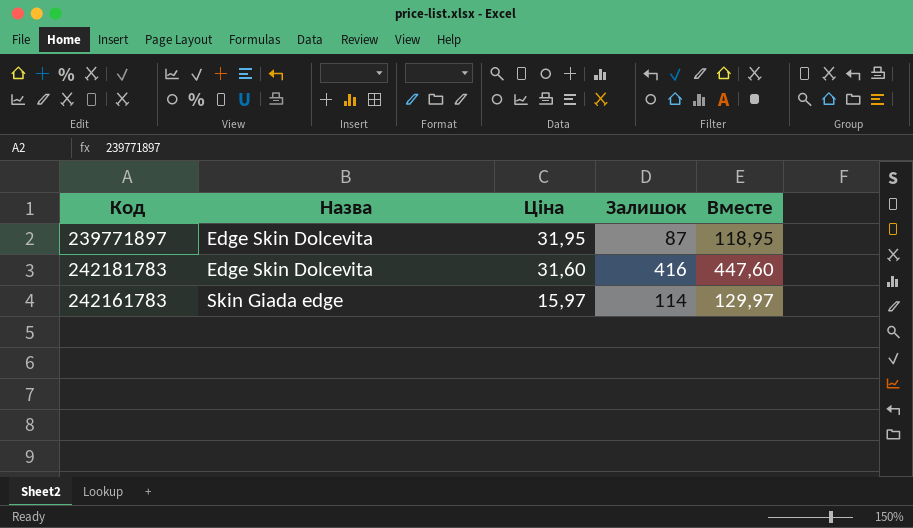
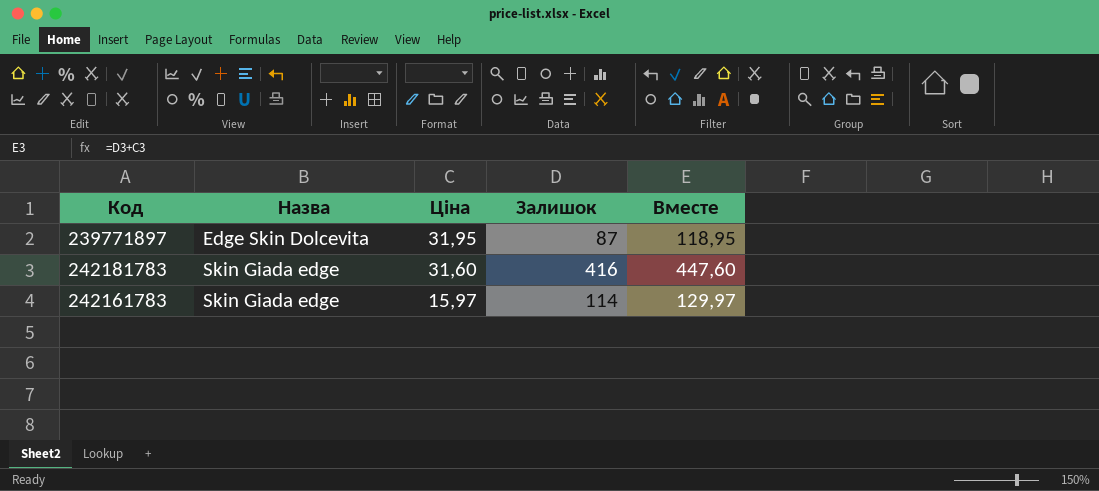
242181783 | Назва: Edge Skin Dolcevita -> Skin Giada edge

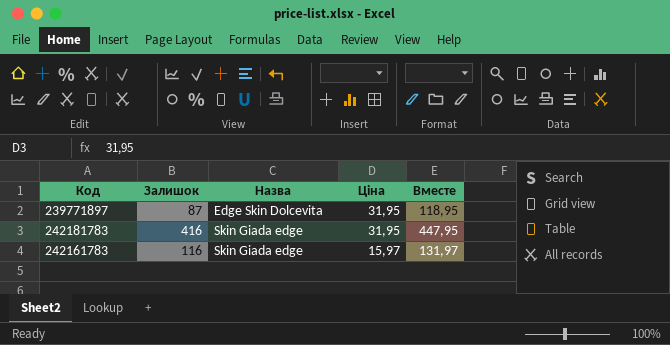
column Залишок | position: 4 -> 2
242181783 | Ціна: 31,60 -> 31,95
242181783 | Вместе: 447,60 -> 447,95
242161783 | Залишок: 114 -> 116
242161783 | Вместе: 129,97 -> 131,97

